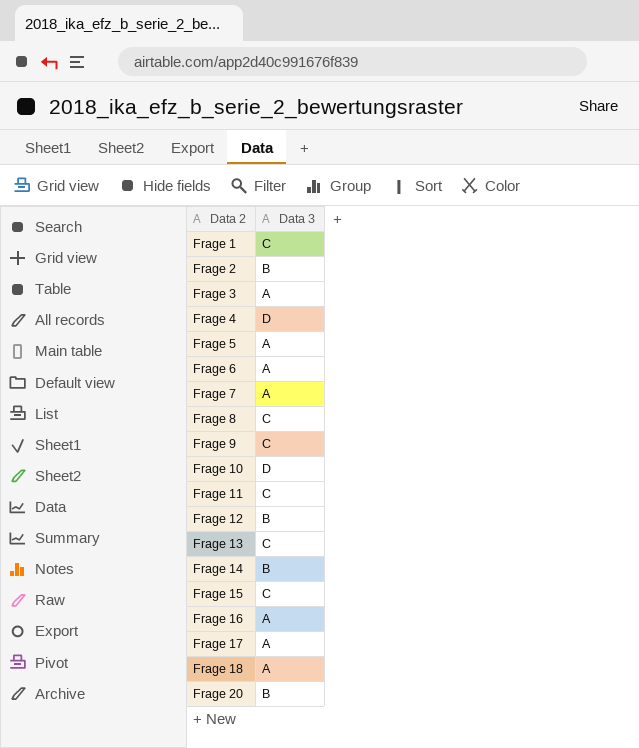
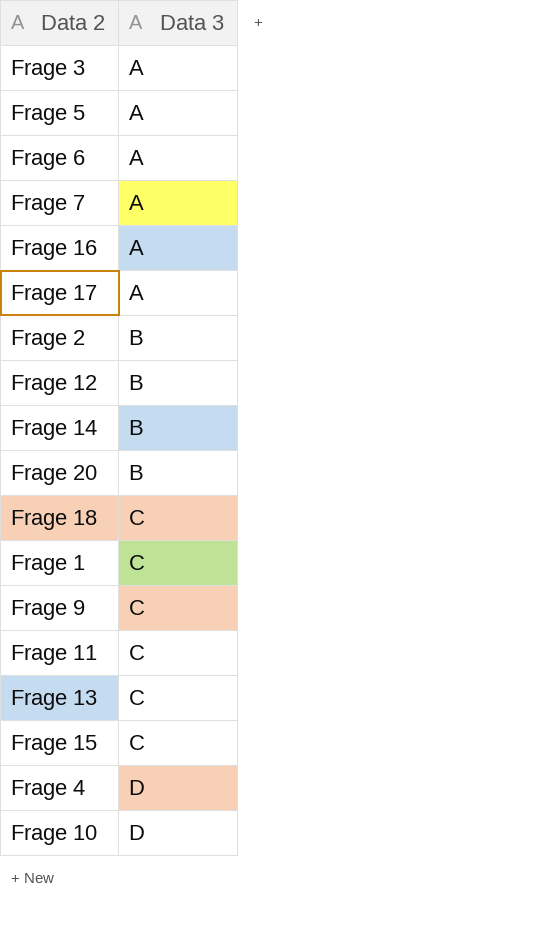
row order: Data 2 ascending -> Data 3 ascending
row Frage 8: C -> none
Frage 18 | Data 3: A -> C

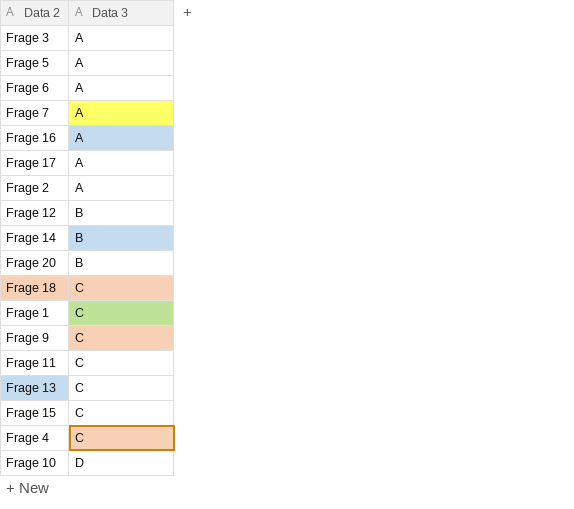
Frage 2 | Data 3: B -> A
Frage 4 | Data 3: D -> C

